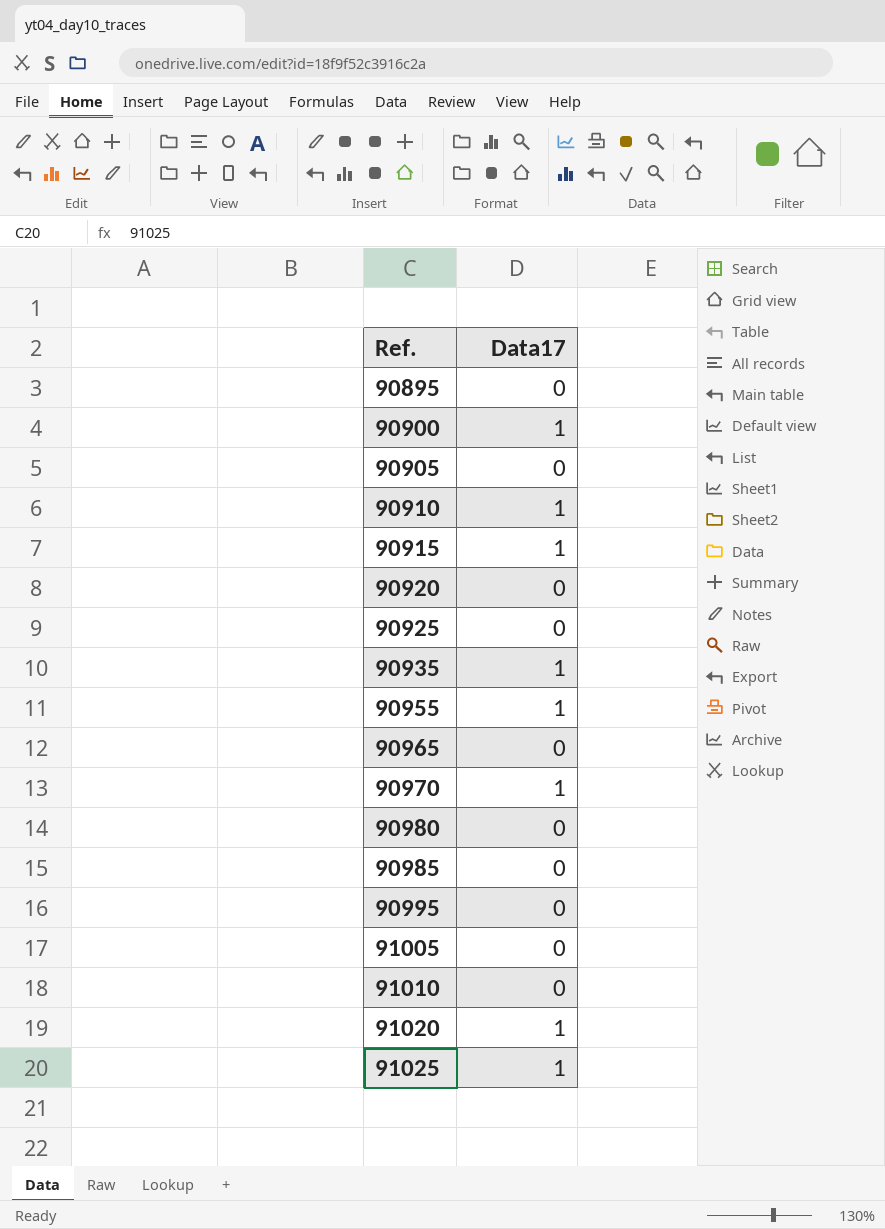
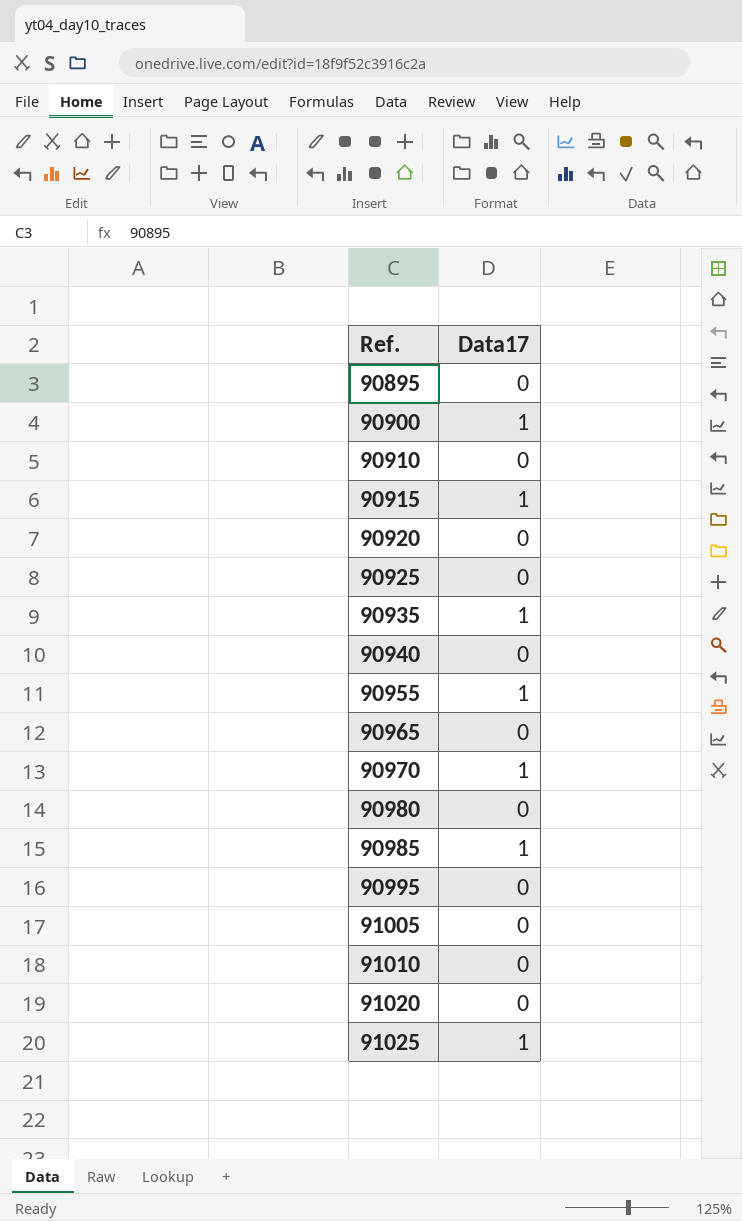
row 90905: 0 -> none
90910 | Data17: 1 -> 0
row 90940: none -> 0
90985 | Data17: 0 -> 1
91020 | Data17: 1 -> 0

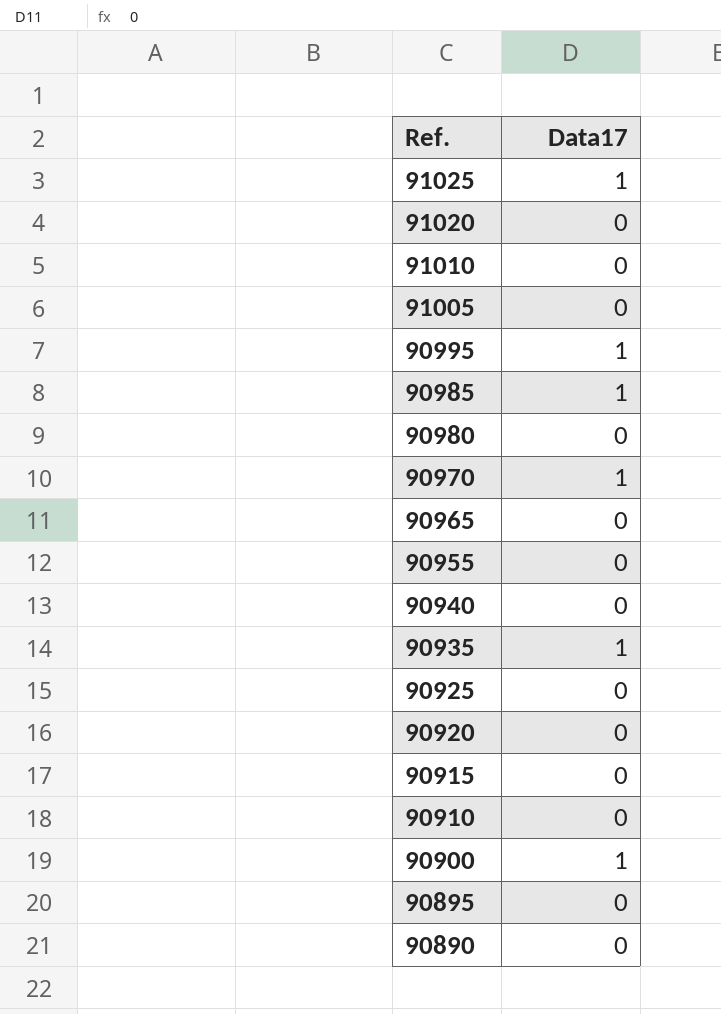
row order: Ref. ascending -> Ref. descending
90995 | Data17: 0 -> 1
90955 | Data17: 1 -> 0
90915 | Data17: 1 -> 0
row 90890: none -> 0

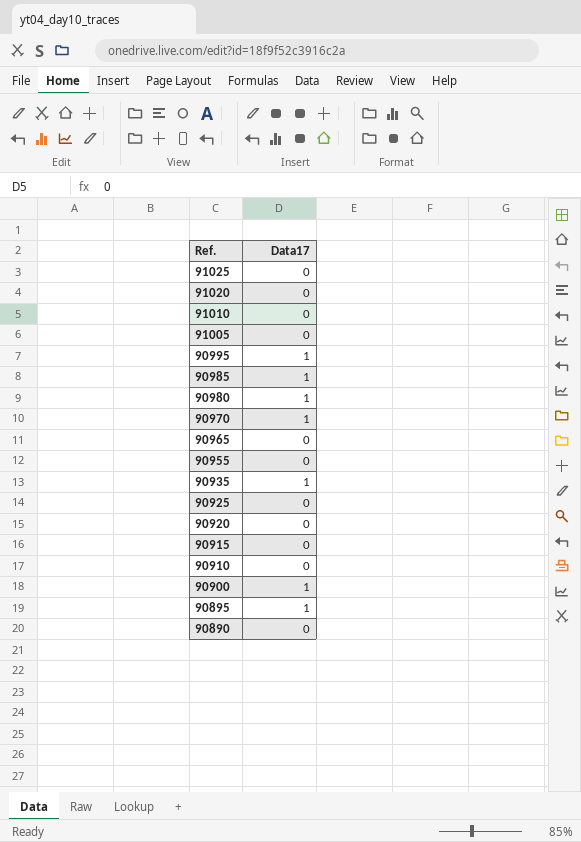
row 90940: 0 -> none
91025 | Data17: 1 -> 0
90980 | Data17: 0 -> 1
90895 | Data17: 0 -> 1

